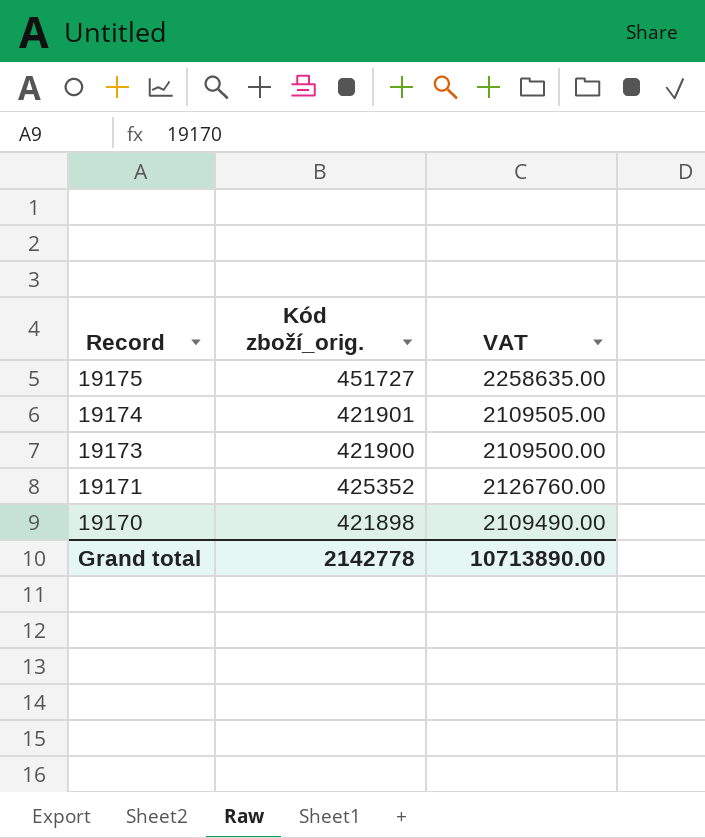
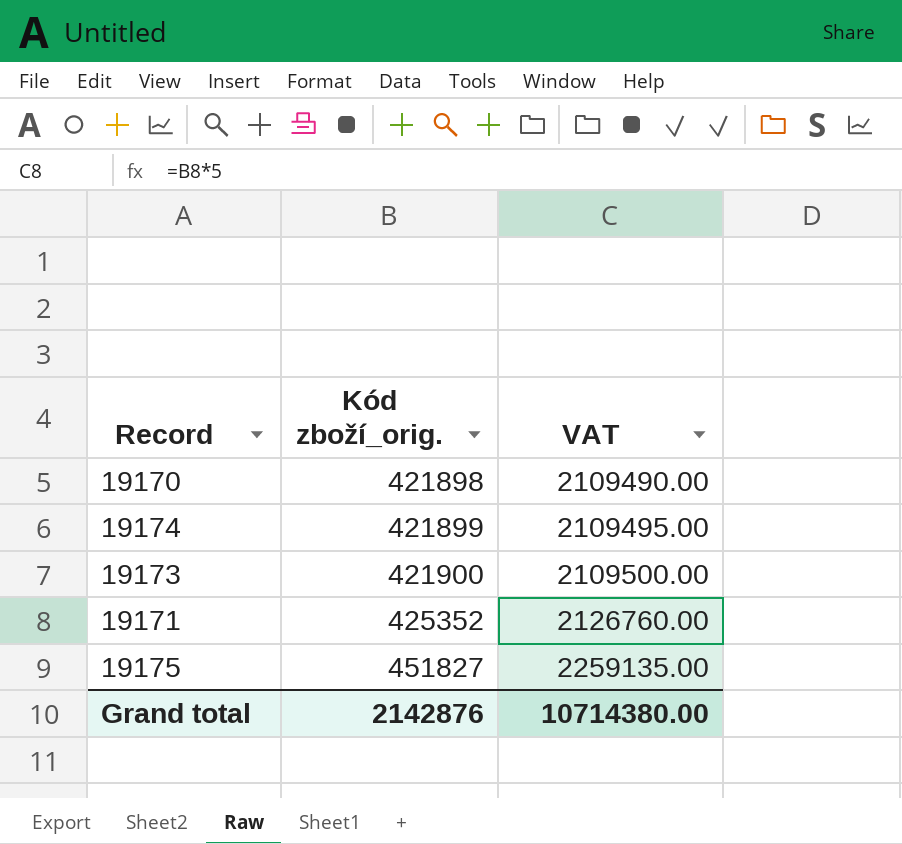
row order: Record descending -> Kód zboží_orig. ascending
19174 | Kód zboží_orig.: 421901 -> 421899
19174 | VAT: 2109505.00 -> 2109495.00
19175 | Kód zboží_orig.: 451727 -> 451827
19175 | VAT: 2258635.00 -> 2259135.00
Grand total | Kód zboží_orig.: 2142778 -> 2142876
Grand total | VAT: 10713890.00 -> 10714380.00

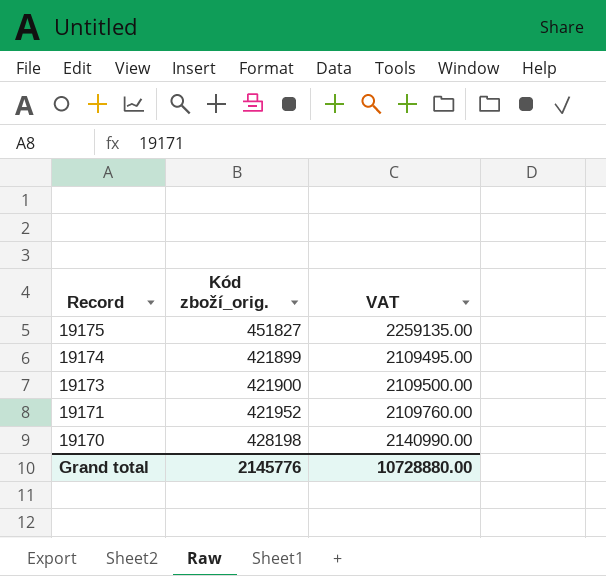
row order: Kód zboží_orig. ascending -> Record descending
19171 | Kód zboží_orig.: 425352 -> 421952
19171 | VAT: 2126760.00 -> 2109760.00
19170 | Kód zboží_orig.: 421898 -> 428198
19170 | VAT: 2109490.00 -> 2140990.00
Grand total | Kód zboží_orig.: 2142876 -> 2145776
Grand total | VAT: 10714380.00 -> 10728880.00

